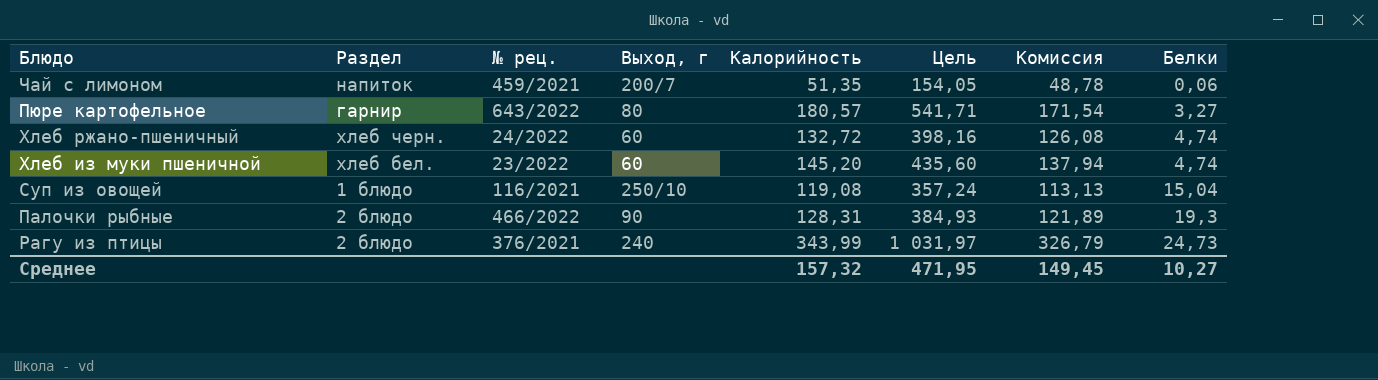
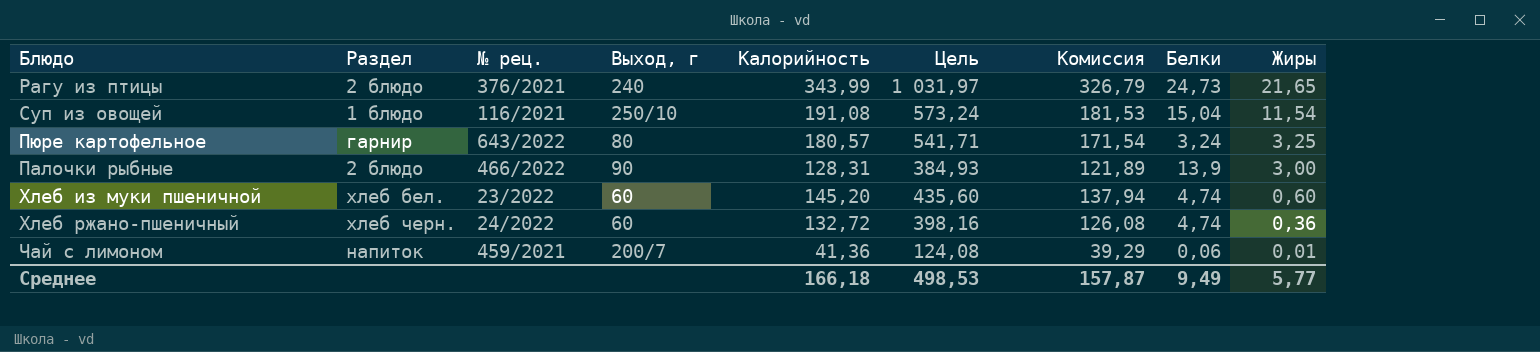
row order: Белки ascending -> Жиры descending
column Жиры | position: none -> 9
Суп из овощей | Калорийность: 119,08 -> 191,08
Суп из овощей | Цель: 357,24 -> 573,24
Суп из овощей | Комиссия: 113,13 -> 181,53
Пюре картофельное | Белки: 3,27 -> 3,24
Палочки рыбные | Белки: 19,3 -> 13,9
Чай с лимоном | Калорийность: 51,35 -> 41,36
Чай с лимоном | Цель: 154,05 -> 124,08
Чай с лимоном | Комиссия: 48,78 -> 39,29
Среднее | Калорийность: 157,32 -> 166,18
Среднее | Цель: 471,95 -> 498,53
Среднее | Комиссия: 149,45 -> 157,87
Среднее | Белки: 10,27 -> 9,49

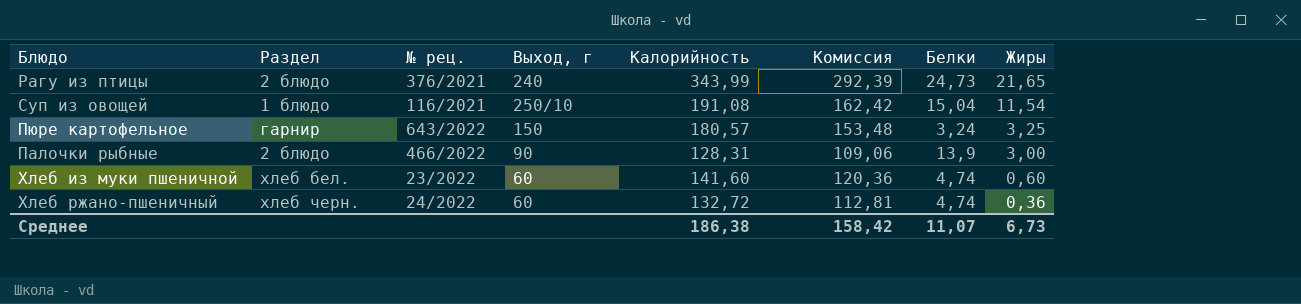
column Цель | formula: [Калорийность] * 3 -> none
column Комиссия | formula: [Калорийность] * 0,95 -> [Калорийность] * 0,85
row Чай с лимоном: напиток | 459/2021 | 200/7 | 41,36 | 124,08 | 39,29 | 0,06 | 0,01 -> none
Пюре картофельное | Выход, г: 80 -> 150
Хлеб из муки пшеничной | Калорийность: 145,20 -> 141,60
Среднее | Калорийность: 166,18 -> 186,38
Среднее | Комиссия: 157,87 -> 158,42
Среднее | Белки: 9,49 -> 11,07
Среднее | Жиры: 5,77 -> 6,73

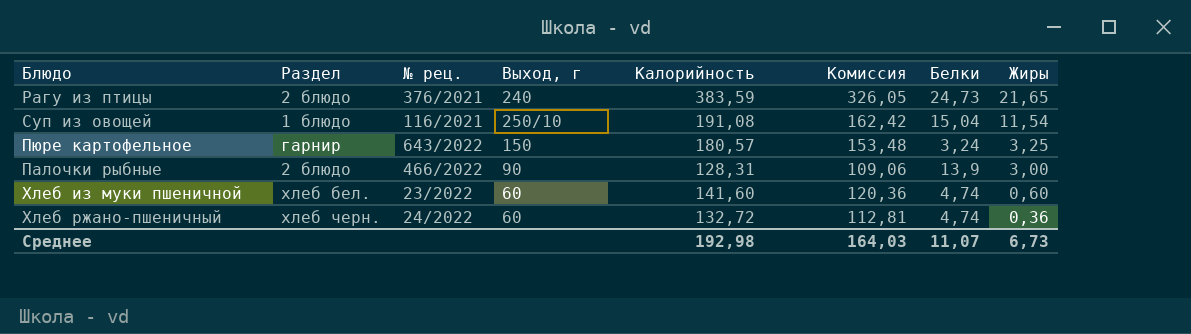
Рагу из птицы | Калорийность: 343,99 -> 383,59
Рагу из птицы | Комиссия: 292,39 -> 326,05
Среднее | Калорийность: 186,38 -> 192,98
Среднее | Комиссия: 158,42 -> 164,03

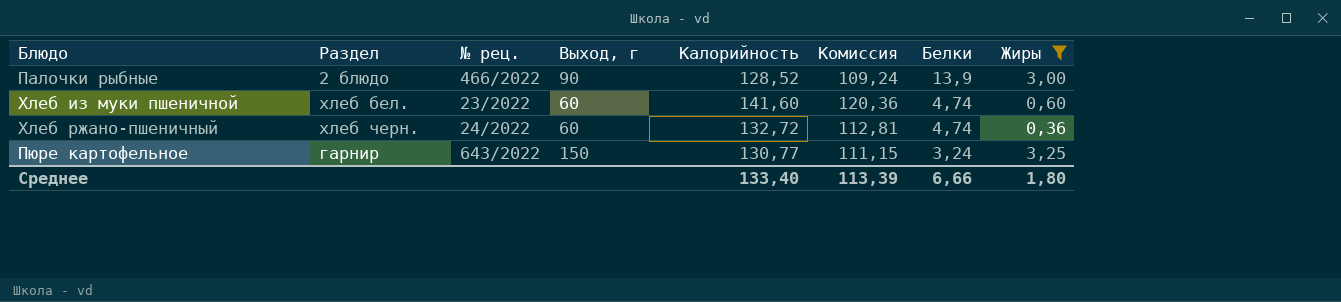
filter: none -> Жиры <= 3,25
row order: Жиры descending -> Белки descending
Палочки рыбные | Калорийность: 128,31 -> 128,52
Палочки рыбные | Комиссия: 109,06 -> 109,24
Пюре картофельное | Калорийность: 180,57 -> 130,77
Пюре картофельное | Комиссия: 153,48 -> 111,15
Среднее | Калорийность: 192,98 -> 133,40
Среднее | Комиссия: 164,03 -> 113,39
Среднее | Белки: 11,07 -> 6,66
Среднее | Жиры: 6,73 -> 1,80

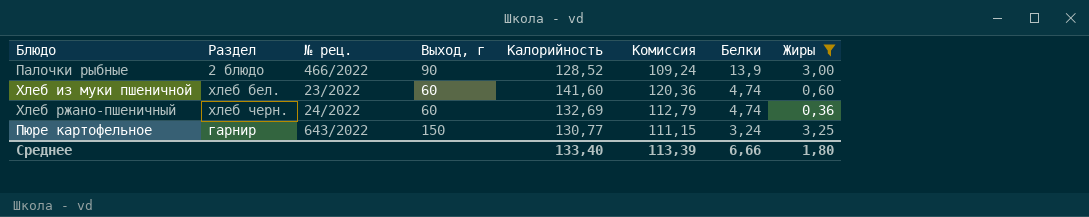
Хлеб ржано-пшеничный | Калорийность: 132,72 -> 132,69
Хлеб ржано-пшеничный | Комиссия: 112,81 -> 112,79

